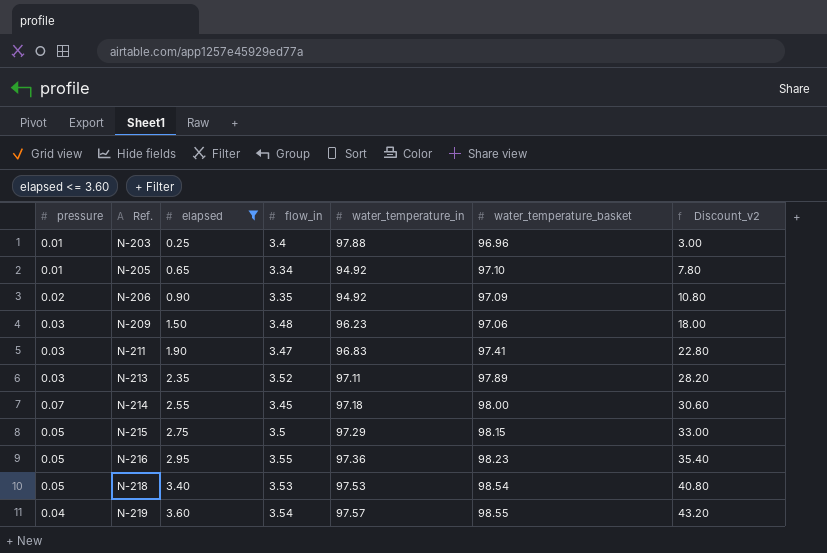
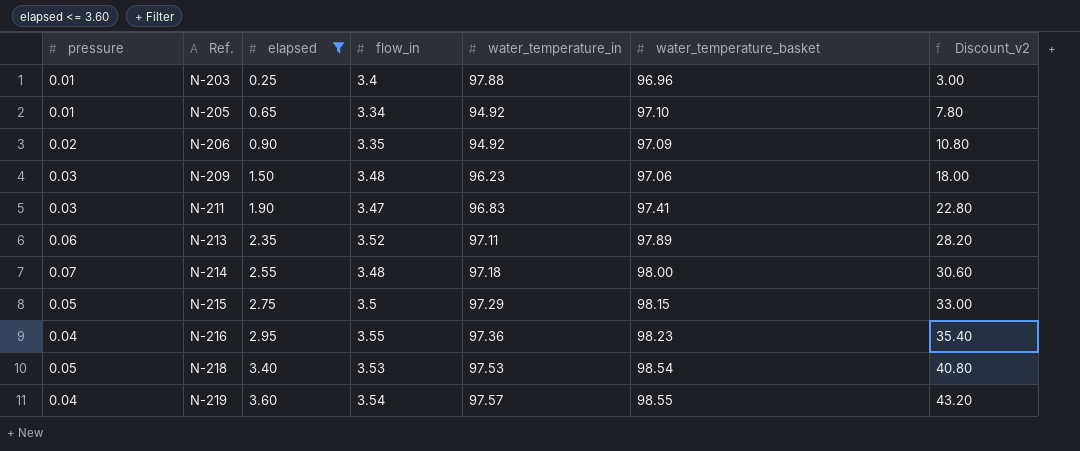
N-213 | pressure: 0.03 -> 0.06
N-214 | flow_in: 3.45 -> 3.48
N-216 | pressure: 0.05 -> 0.04

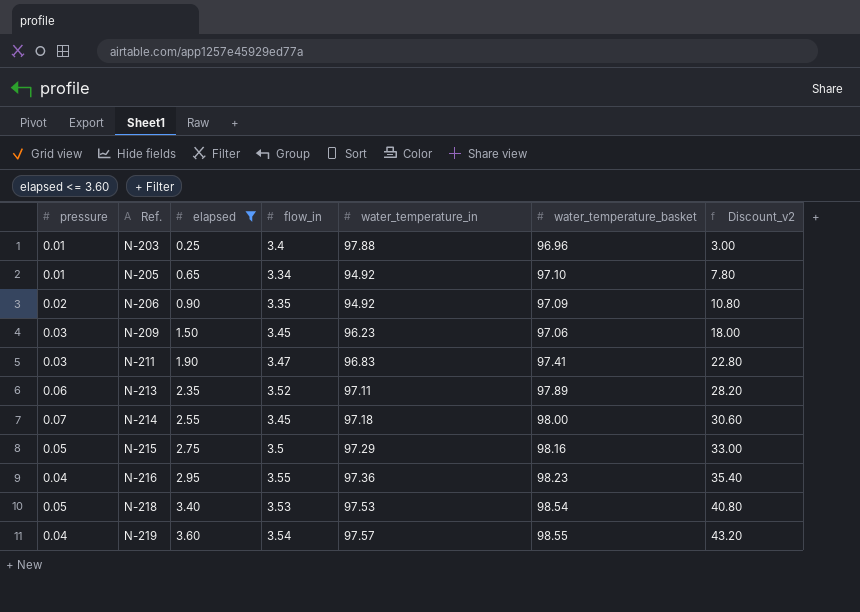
N-209 | flow_in: 3.48 -> 3.45
N-214 | flow_in: 3.48 -> 3.45
N-215 | water_temperature_basket: 98.15 -> 98.16

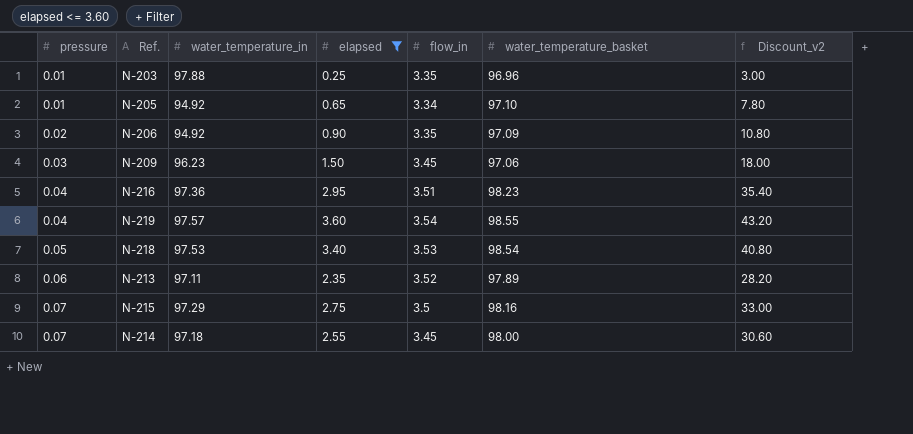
row order: Ref. ascending -> pressure ascending
column water_temperature_in | position: 5 -> 3
row N-211: 0.03 | 1.90 | 3.47 | 96.83 | 97.41 | 22.80 -> none
N-203 | flow_in: 3.4 -> 3.35
N-216 | flow_in: 3.55 -> 3.51
N-215 | pressure: 0.05 -> 0.07

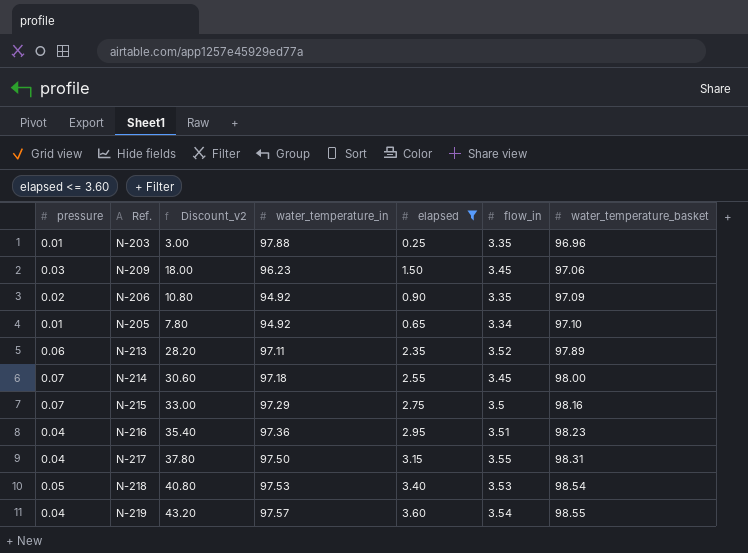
row order: pressure ascending -> water_temperature_basket ascending
column Discount_v2 | position: 7 -> 3
row N-217: none -> 0.04 | 37.80 | 97.50 | 3.15 | 3.55 | 98.31

